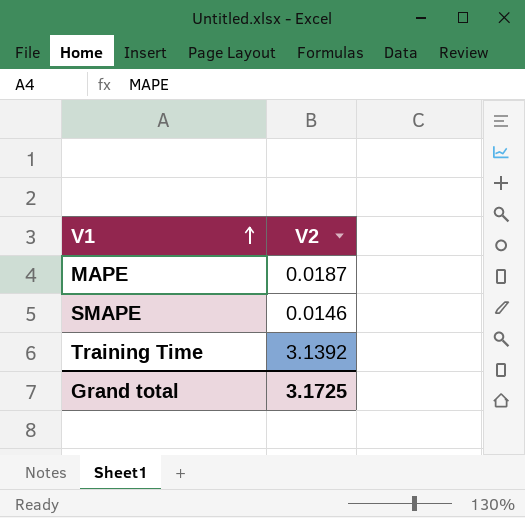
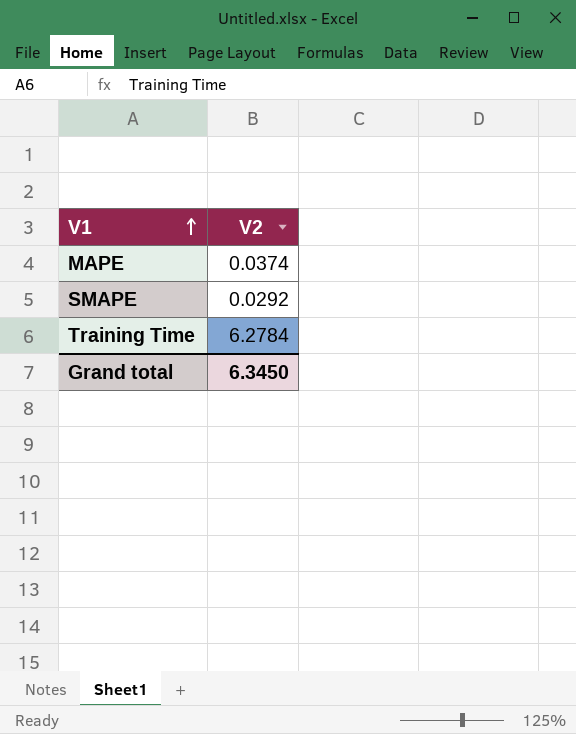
MAPE | V2: 0.0187 -> 0.0374
SMAPE | V2: 0.0146 -> 0.0292
Training Time | V2: 3.1392 -> 6.2784
Grand total | V2: 3.1725 -> 6.3450

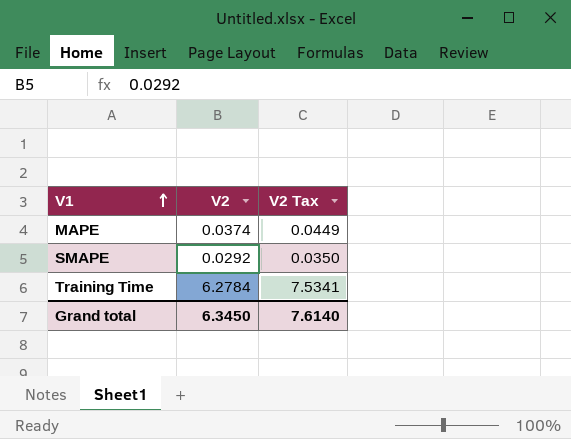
column V2 Tax | formula: none -> [V2] * 1.2

